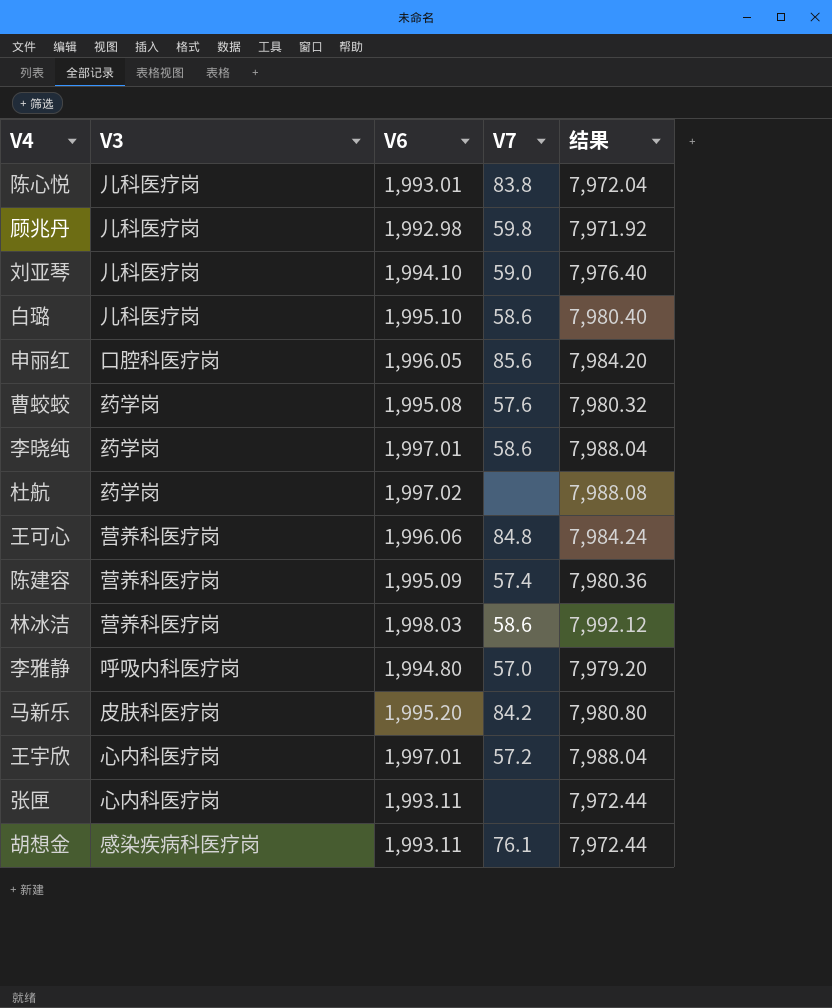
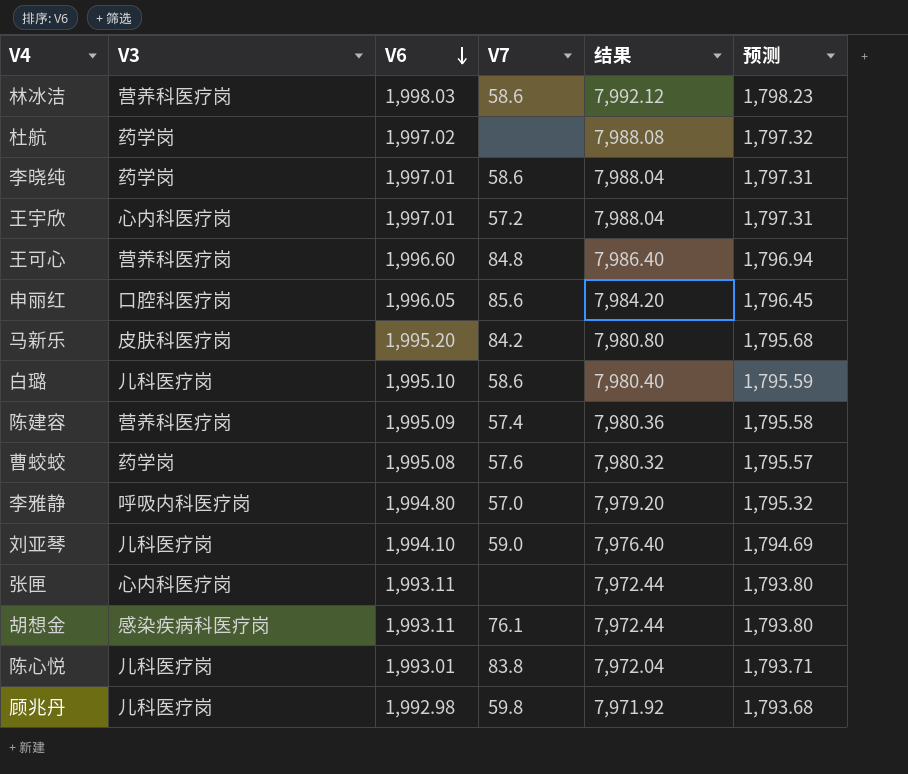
row order: none -> V6 descending
column 预测 | formula: none -> [V6] * 0.9
王可心 | V6: 1,996.06 -> 1,996.60
王可心 | 结果: 7,984.24 -> 7,986.40

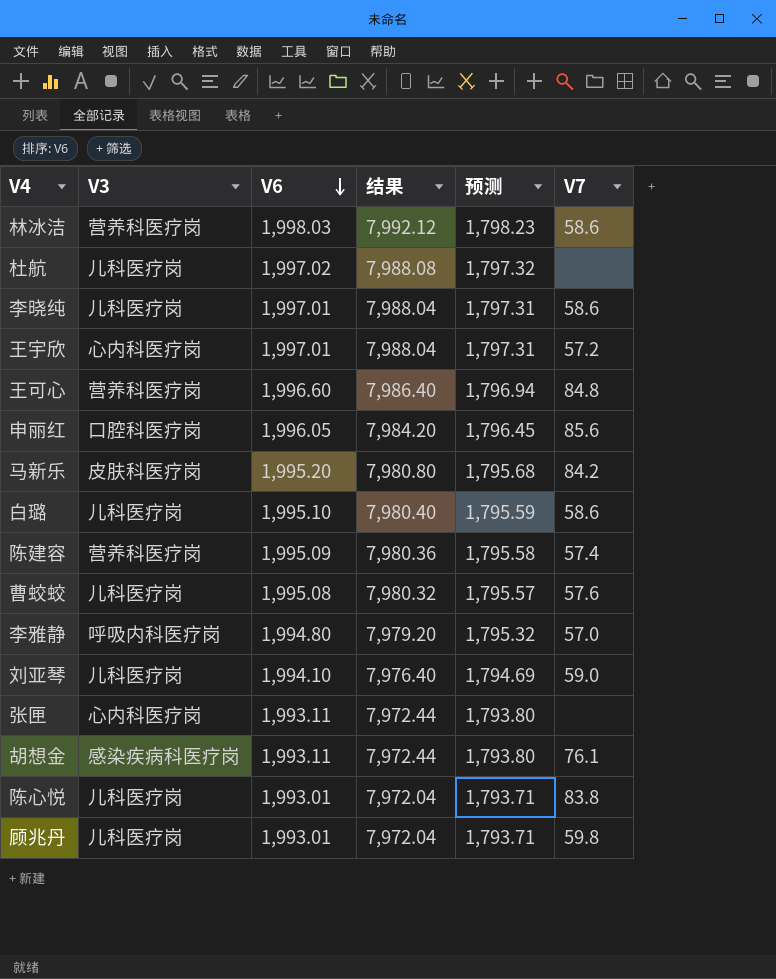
column V7 | position: 4 -> 6
杜航 | V3: 药学岗 -> 儿科医疗岗
李晓纯 | V3: 药学岗 -> 儿科医疗岗
曹蛟蛟 | V3: 药学岗 -> 儿科医疗岗
顾兆丹 | V6: 1,992.98 -> 1,993.01
顾兆丹 | 结果: 7,971.92 -> 7,972.04
顾兆丹 | 预测: 1,793.68 -> 1,793.71

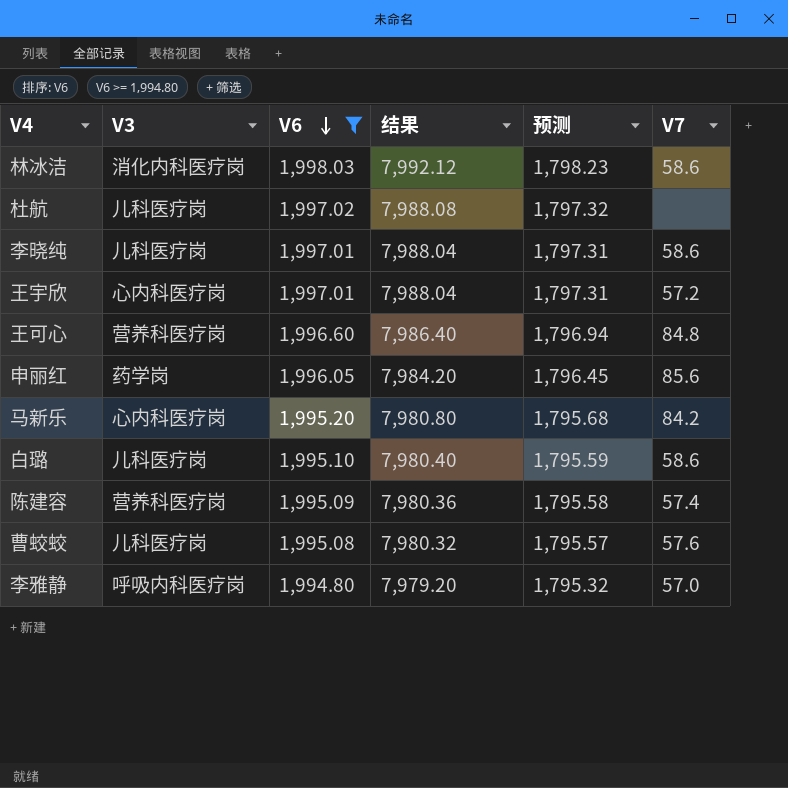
filter: none -> V6 >= 1,994.80
林冰洁 | V3: 营养科医疗岗 -> 消化内科医疗岗
申丽红 | V3: 口腔科医疗岗 -> 药学岗
马新乐 | V3: 皮肤科医疗岗 -> 心内科医疗岗

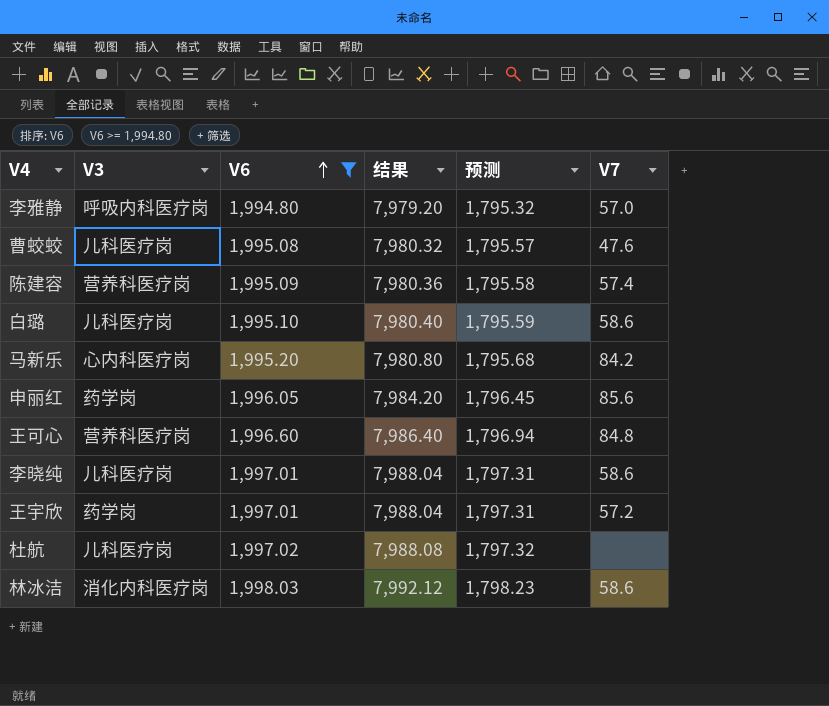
row order: V6 descending -> V6 ascending
曹蛟蛟 | V7: 57.6 -> 47.6
王宇欣 | V3: 心内科医疗岗 -> 药学岗

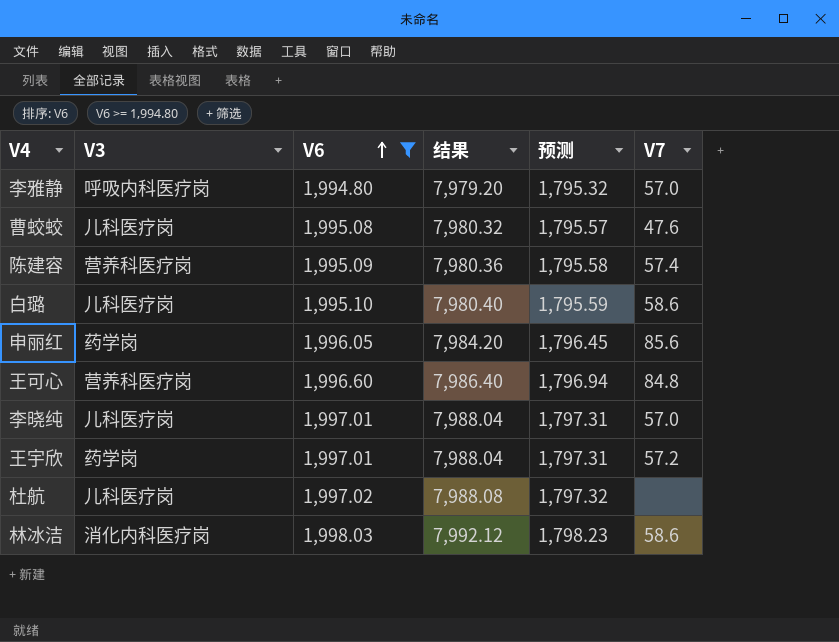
row 马新乐: 心内科医疗岗 | 1,995.20 | 7,980.80 | 1,795.68 | 84.2 -> none
李晓纯 | V7: 58.6 -> 57.0

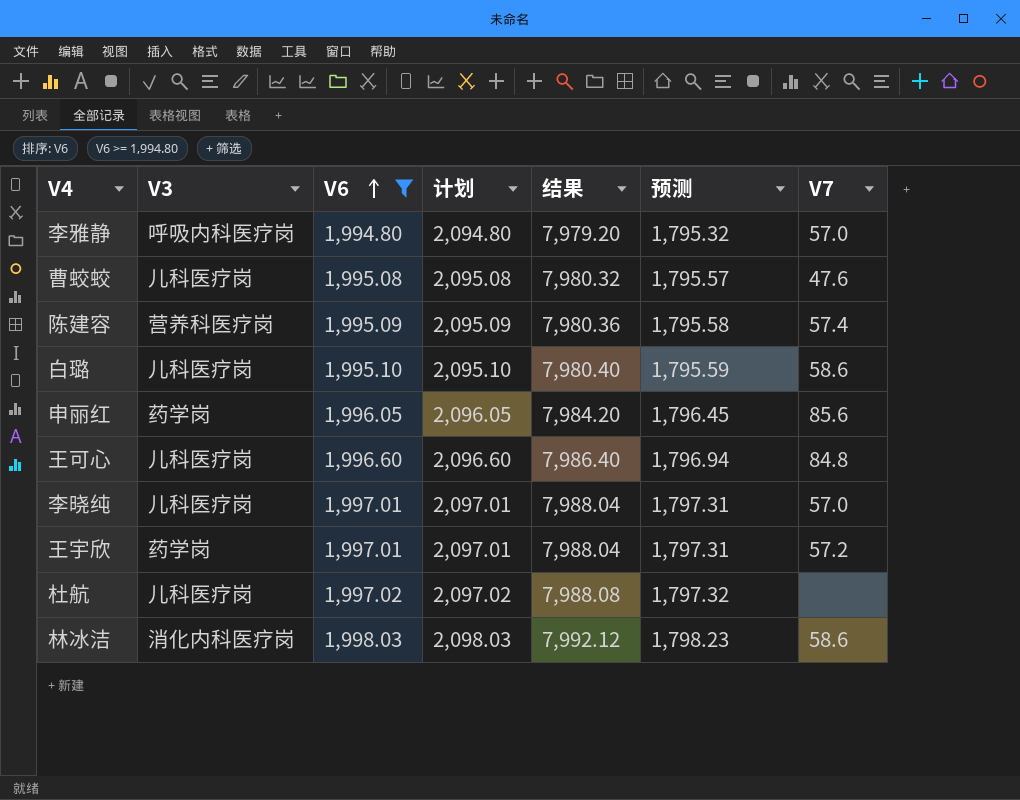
column 计划 | formula: none -> [V6] + 100
王可心 | V3: 营养科医疗岗 -> 儿科医疗岗

